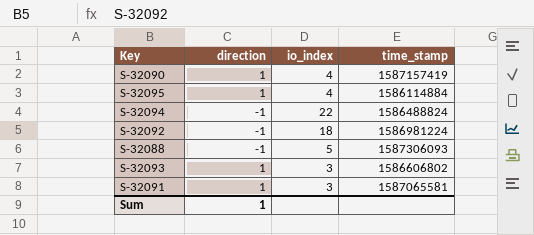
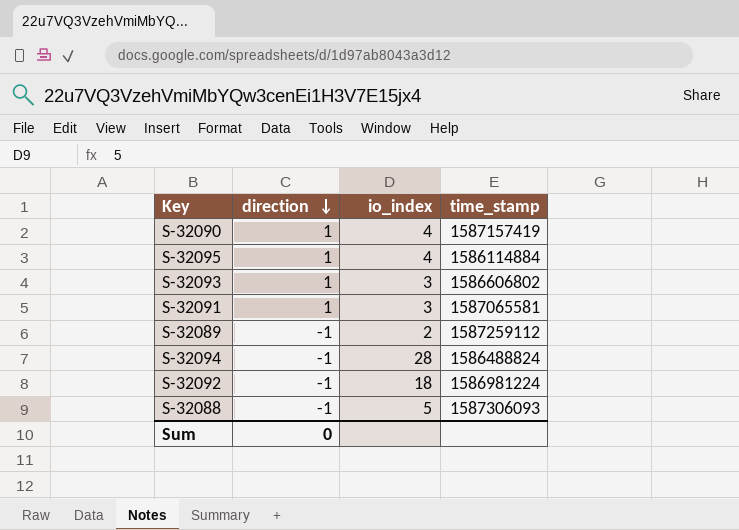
row order: none -> direction descending
row S-32089: none -> -1 | 2 | 1587259112
S-32094 | io_index: 22 -> 28
Sum | direction: 1 -> 0

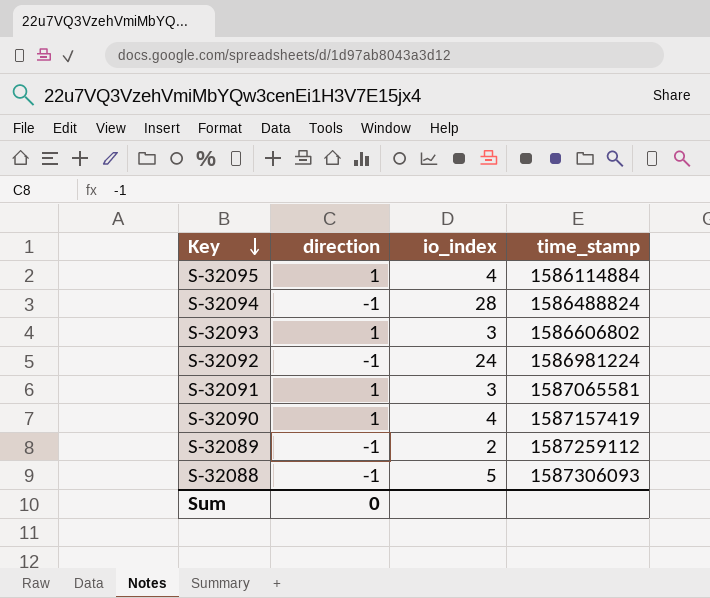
row order: direction descending -> Key descending
S-32092 | io_index: 18 -> 24

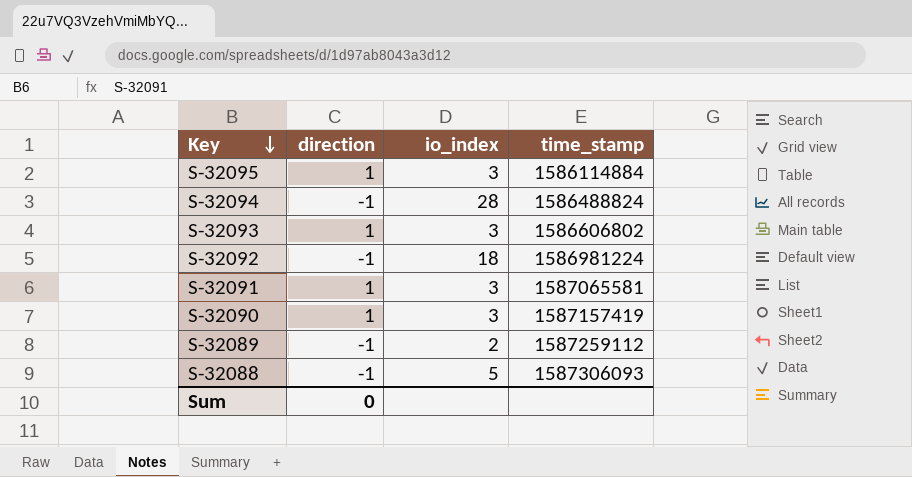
S-32095 | io_index: 4 -> 3
S-32092 | io_index: 24 -> 18
S-32090 | io_index: 4 -> 3

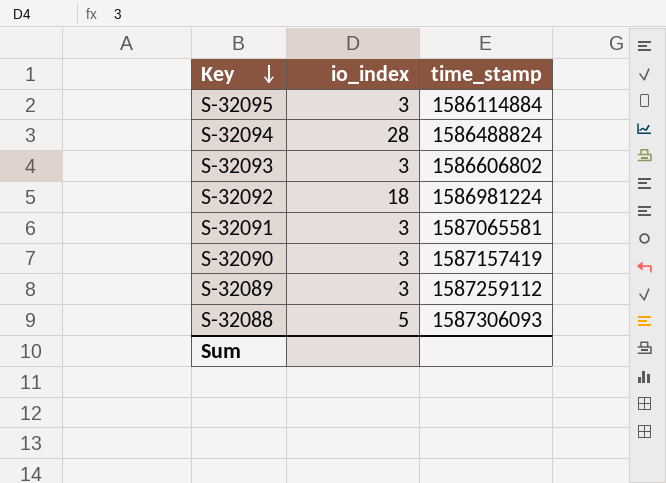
column direction | position: 2 -> none
S-32089 | io_index: 2 -> 3

